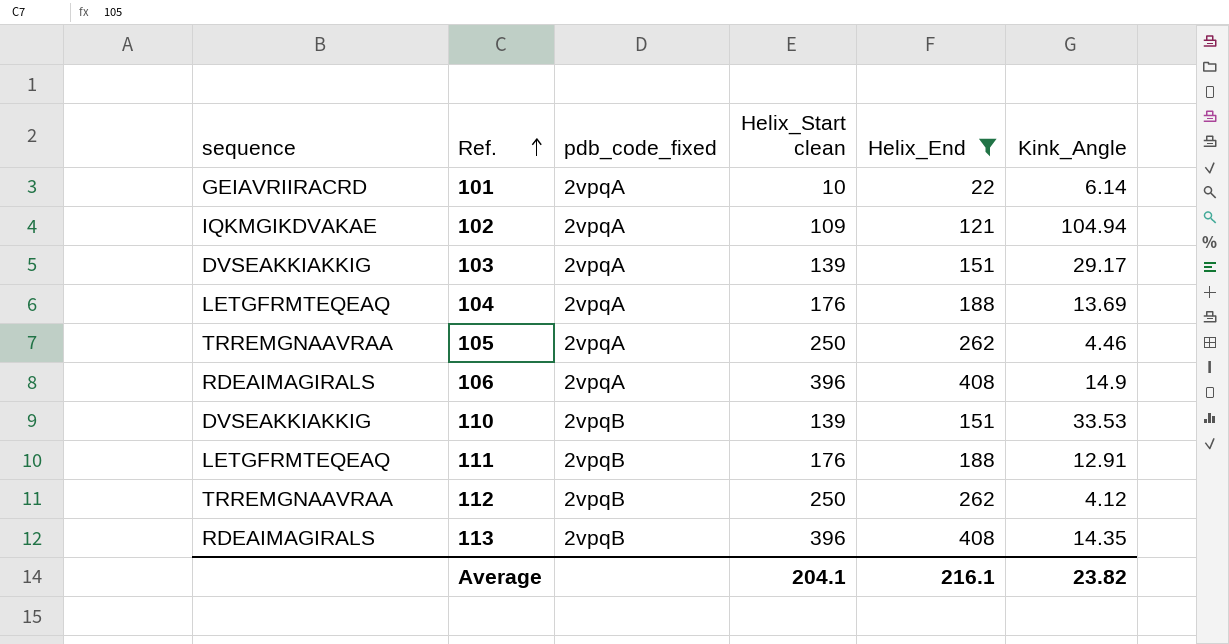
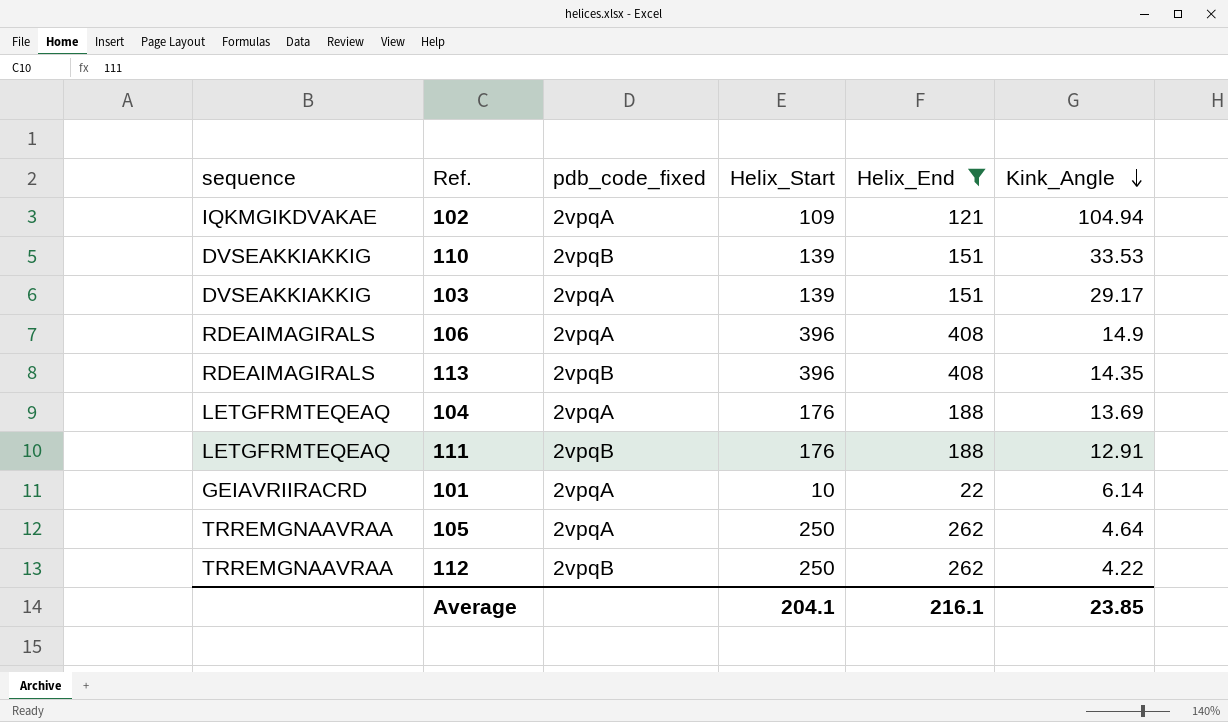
row order: Ref. ascending -> Kink_Angle descending
column name: Helix_Start clean -> Helix_Start
105 | Kink_Angle: 4.46 -> 4.64
112 | Kink_Angle: 4.12 -> 4.22
Average | Kink_Angle: 23.82 -> 23.85

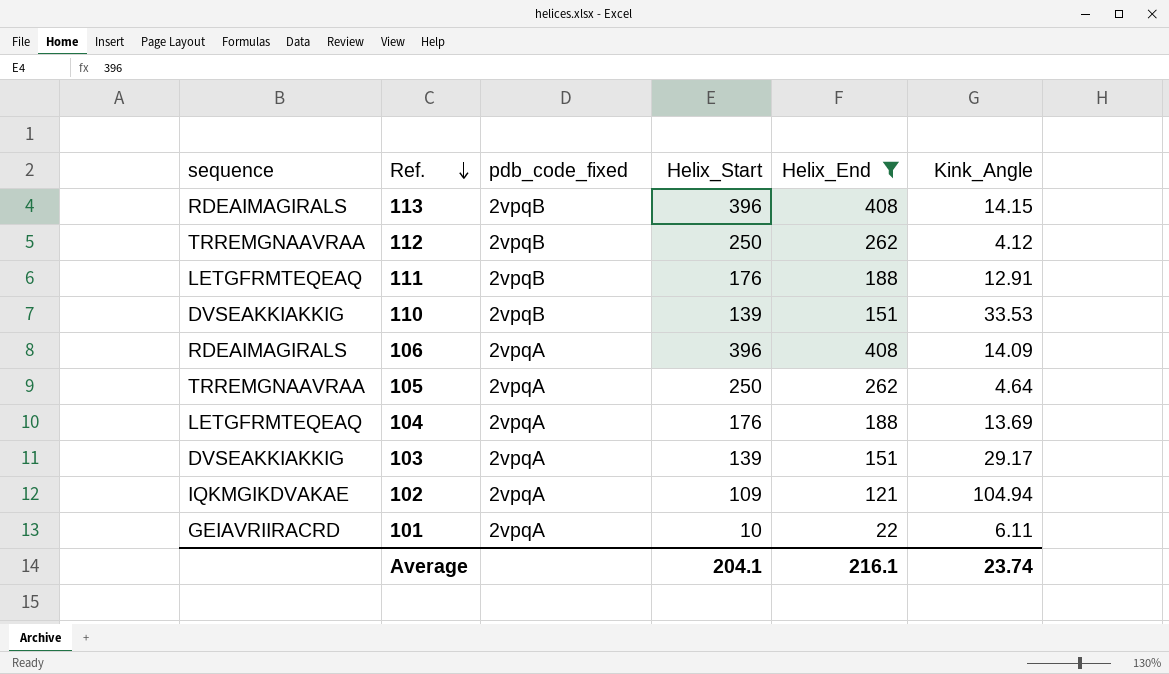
row order: Kink_Angle descending -> Ref. descending
113 | Kink_Angle: 14.35 -> 14.15
112 | Kink_Angle: 4.22 -> 4.12
106 | Kink_Angle: 14.9 -> 14.09
101 | Kink_Angle: 6.14 -> 6.11
Average | Kink_Angle: 23.85 -> 23.74

